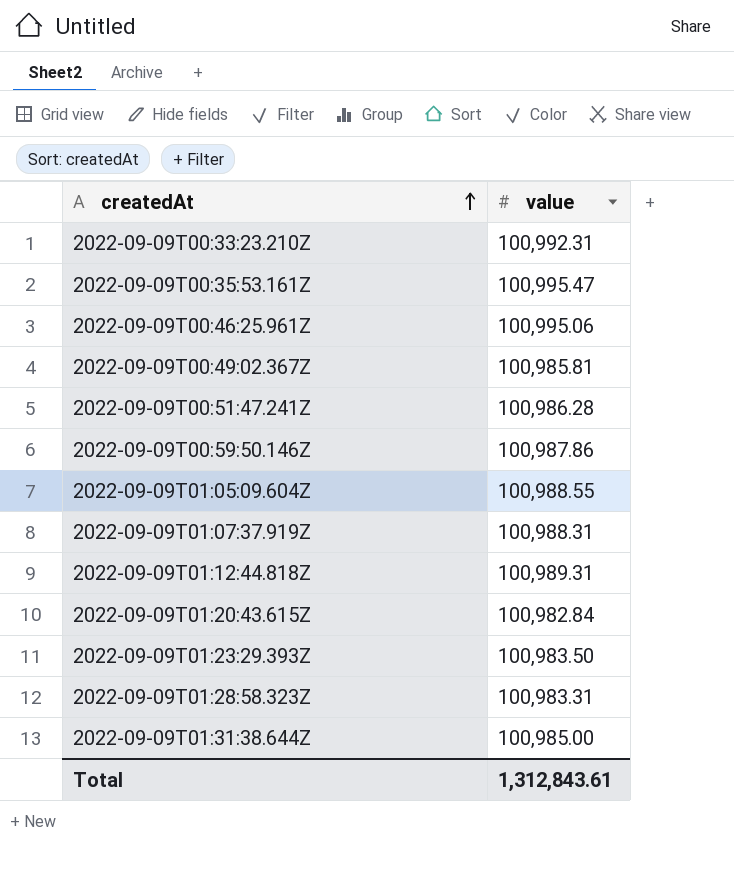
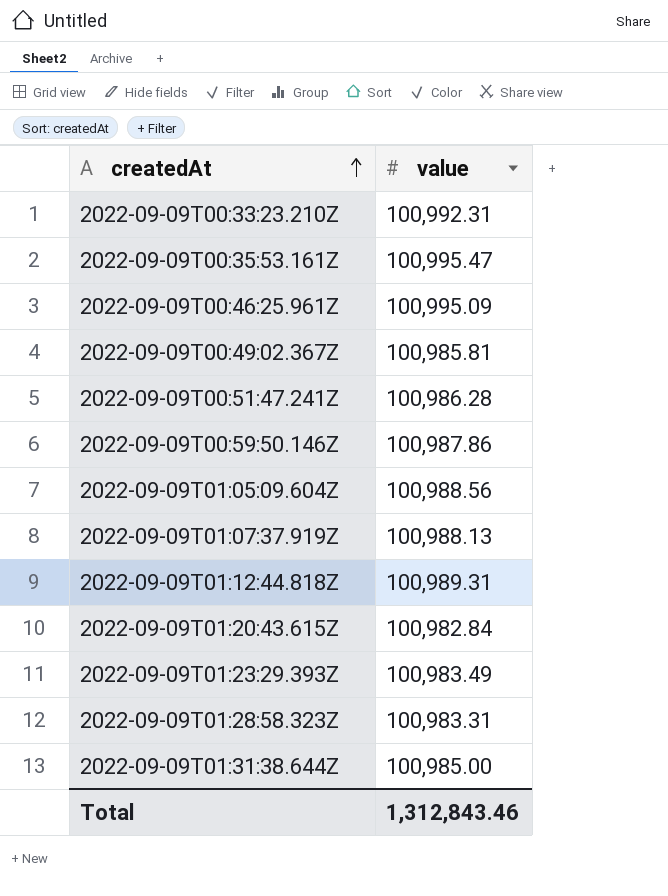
2022-09-09T00:46:25.961Z | value: 100,995.06 -> 100,995.09
2022-09-09T01:05:09.604Z | value: 100,988.55 -> 100,988.56
2022-09-09T01:07:37.919Z | value: 100,988.31 -> 100,988.13
2022-09-09T01:23:29.393Z | value: 100,983.50 -> 100,983.49
Total | value: 1,312,843.61 -> 1,312,843.46

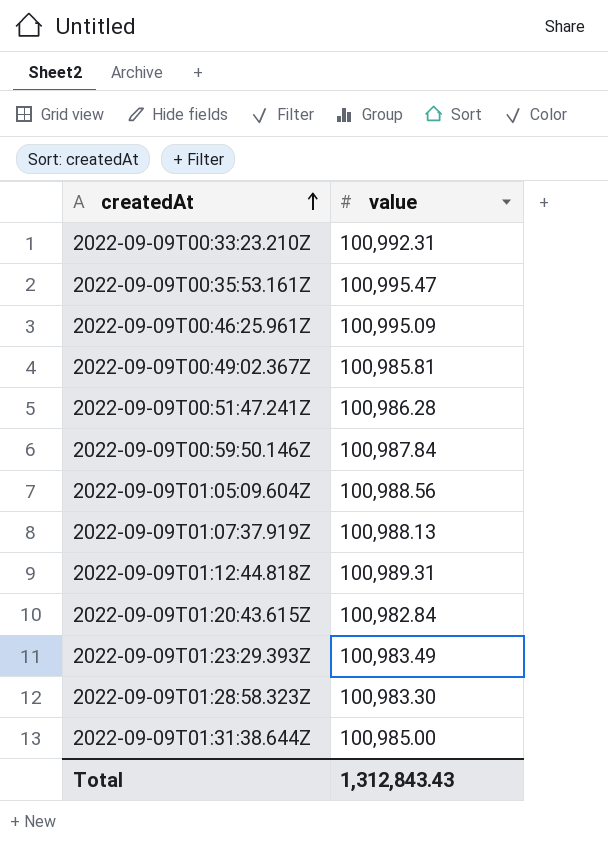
2022-09-09T00:59:50.146Z | value: 100,987.86 -> 100,987.84
2022-09-09T01:28:58.323Z | value: 100,983.31 -> 100,983.30
Total | value: 1,312,843.46 -> 1,312,843.43

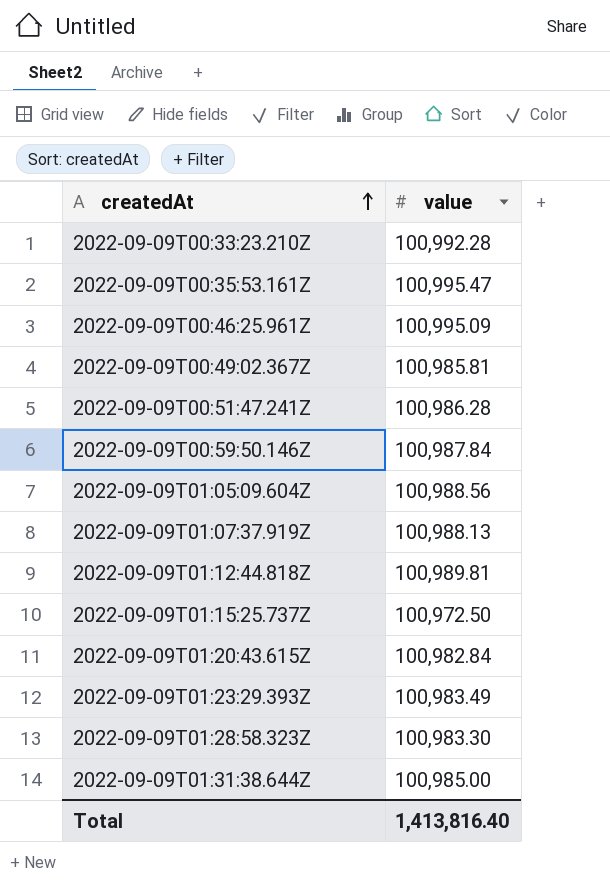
2022-09-09T00:33:23.210Z | value: 100,992.31 -> 100,992.28
2022-09-09T01:12:44.818Z | value: 100,989.31 -> 100,989.81
row 2022-09-09T01:15:25.737Z: none -> 100,972.50
Total | value: 1,312,843.43 -> 1,413,816.40

